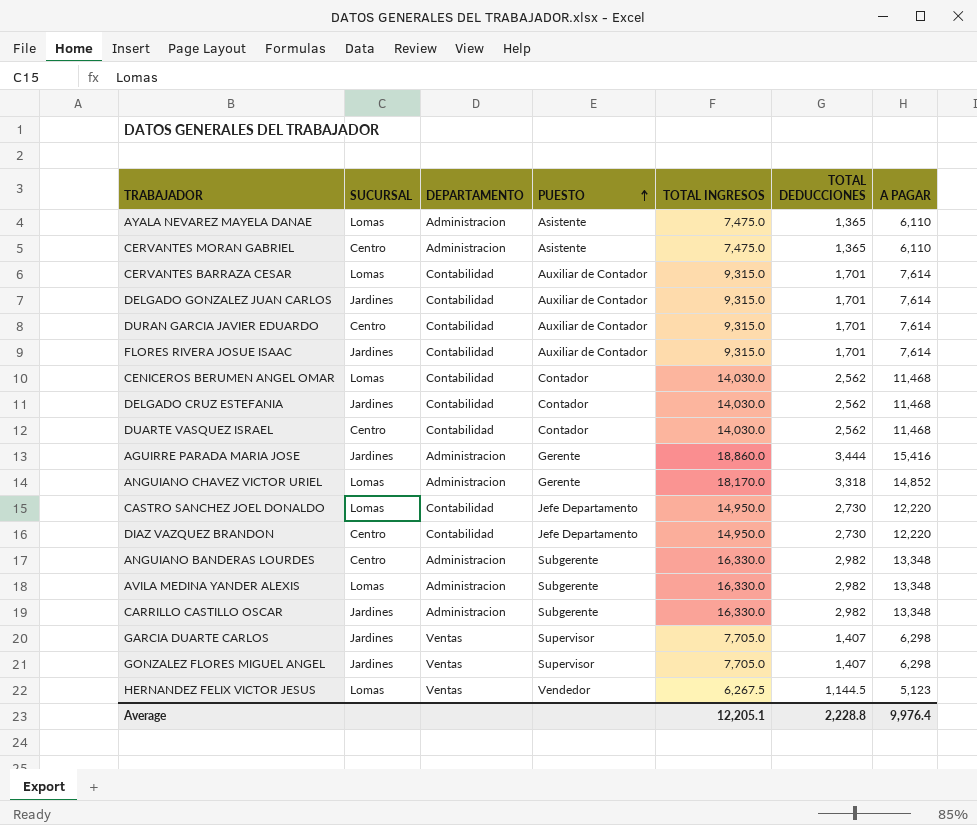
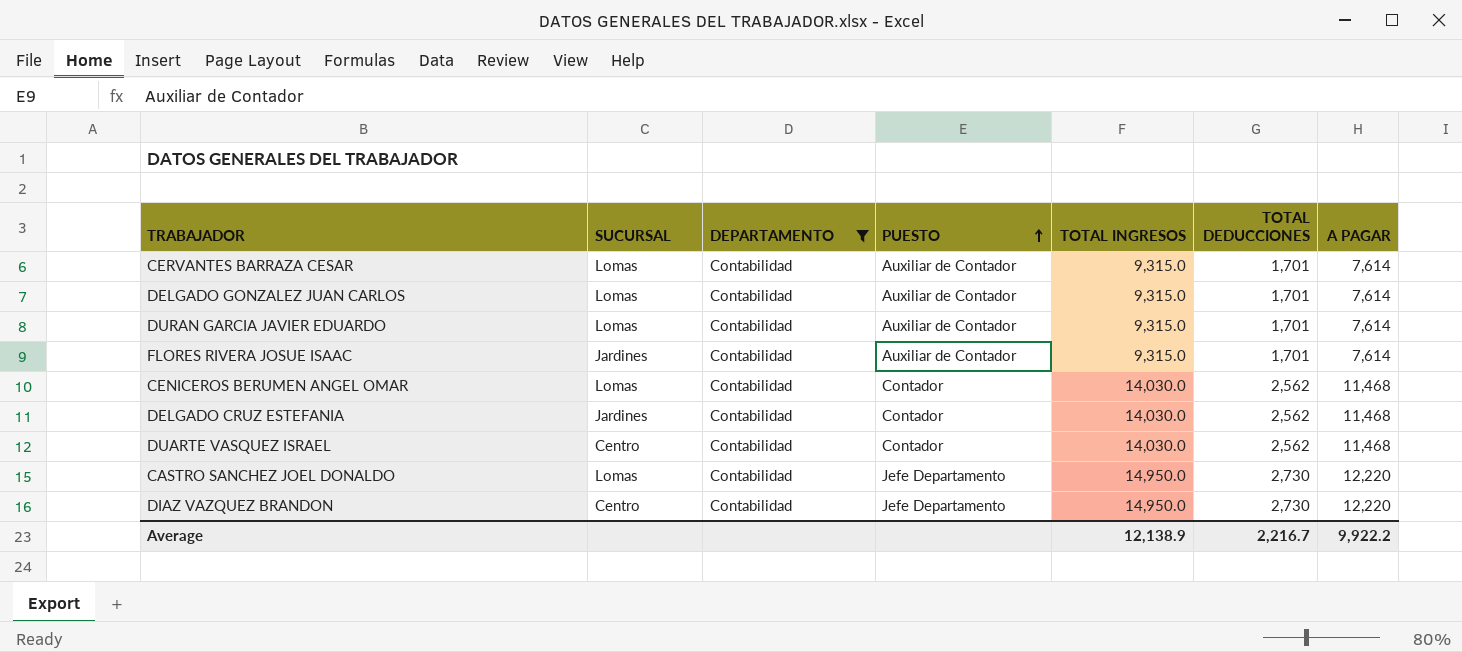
filter: none -> DEPARTAMENTO = Contabilidad
DELGADO GONZALEZ JUAN CARLOS | SUCURSAL: Jardines -> Lomas
DURAN GARCIA JAVIER EDUARDO | SUCURSAL: Centro -> Lomas
Average | TOTAL INGRESOS: 12,205.1 -> 12,138.9
Average | TOTAL DEDUCCIONES: 2,228.8 -> 2,216.7
Average | A PAGAR: 9,976.4 -> 9,922.2

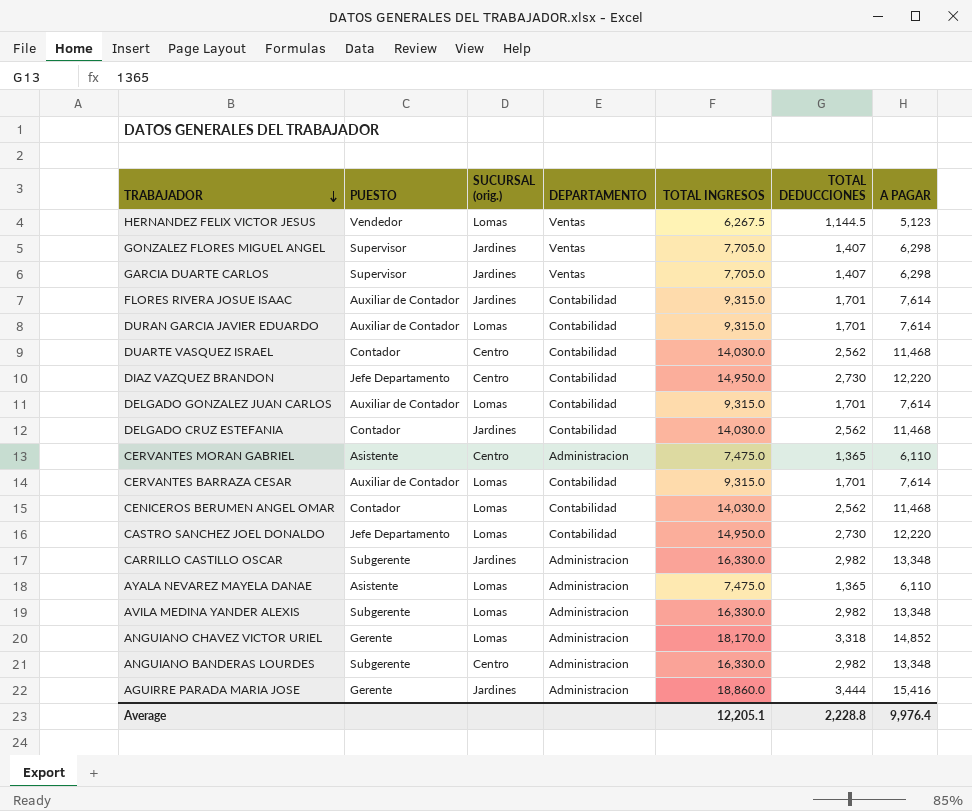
filter: DEPARTAMENTO = Contabilidad -> none
row order: PUESTO ascending -> TRABAJADOR descending
column PUESTO | position: 4 -> 2
column name: SUCURSAL -> SUCURSAL (orig.)
Average | TOTAL INGRESOS: 12,138.9 -> 12,205.1
Average | TOTAL DEDUCCIONES: 2,216.7 -> 2,228.8
Average | A PAGAR: 9,922.2 -> 9,976.4

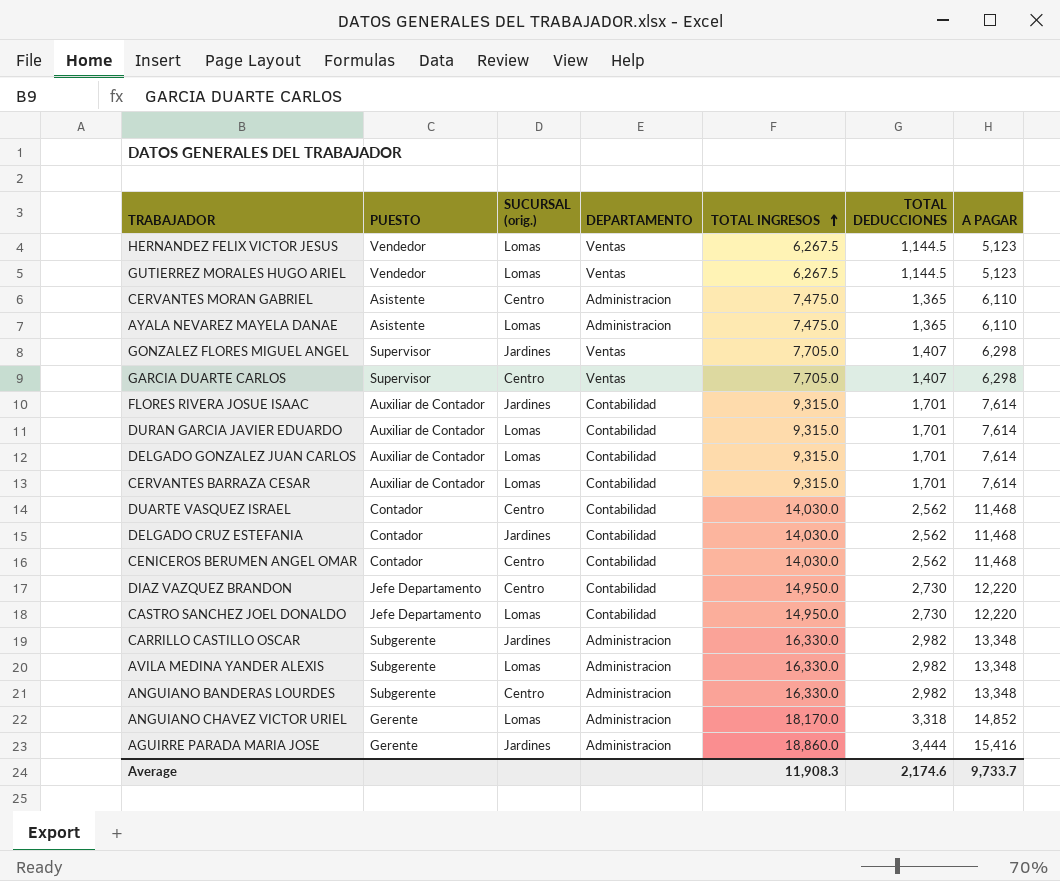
row order: TRABAJADOR descending -> TOTAL INGRESOS ascending
row GUTIERREZ MORALES HUGO ARIEL: none -> Vendedor | Lomas | Ventas | 6,267.5 | 1,144.5 | 5,123
GARCIA DUARTE CARLOS | SUCURSAL (orig.): Jardines -> Centro
CENICEROS BERUMEN ANGEL OMAR | SUCURSAL (orig.): Lomas -> Centro
Average | TOTAL INGRESOS: 12,205.1 -> 11,908.3
Average | TOTAL DEDUCCIONES: 2,228.8 -> 2,174.6
Average | A PAGAR: 9,976.4 -> 9,733.7

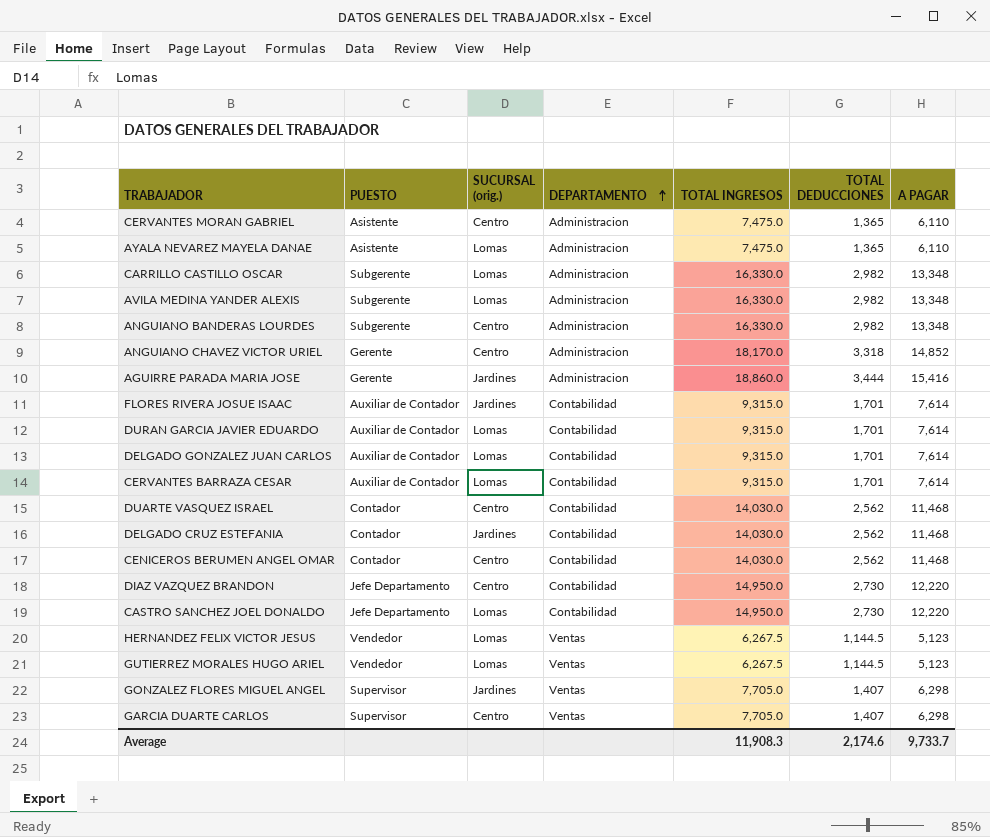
row order: TOTAL INGRESOS ascending -> DEPARTAMENTO ascending
CARRILLO CASTILLO OSCAR | SUCURSAL (orig.): Jardines -> Lomas
ANGUIANO CHAVEZ VICTOR URIEL | SUCURSAL (orig.): Lomas -> Centro

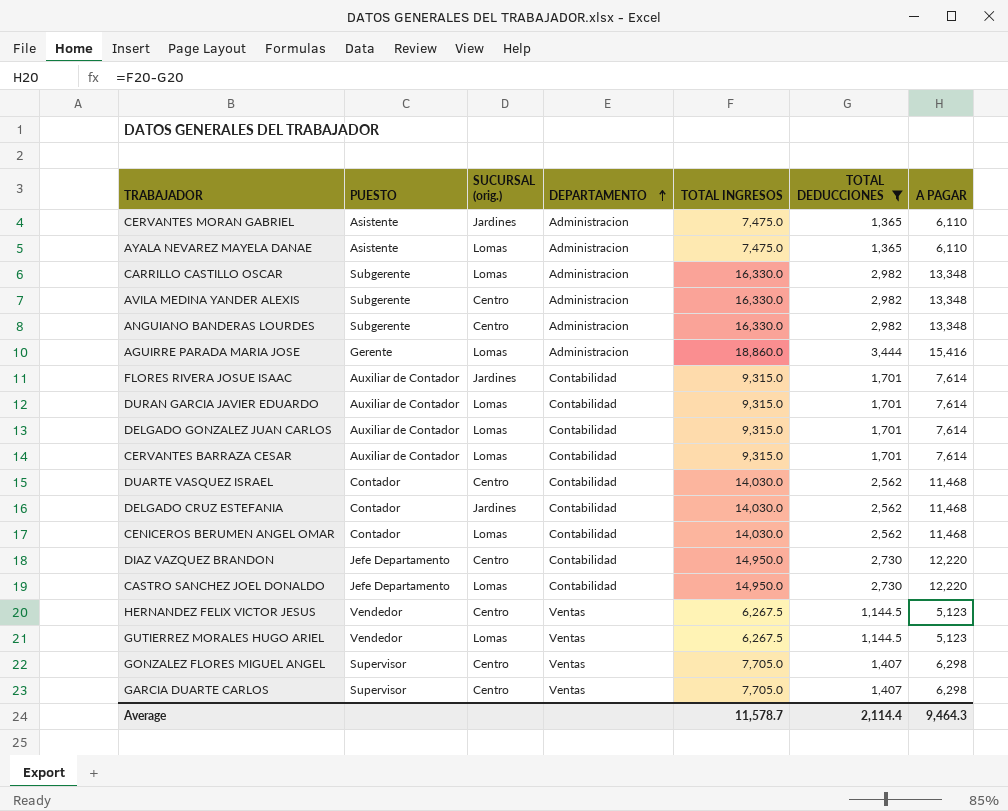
filter: none -> TOTAL DEDUCCIONES != 3,318
CERVANTES MORAN GABRIEL | SUCURSAL (orig.): Centro -> Jardines
AVILA MEDINA YANDER ALEXIS | SUCURSAL (orig.): Lomas -> Centro
AGUIRRE PARADA MARIA JOSE | SUCURSAL (orig.): Jardines -> Lomas
CENICEROS BERUMEN ANGEL OMAR | SUCURSAL (orig.): Centro -> Lomas
HERNANDEZ FELIX VICTOR JESUS | SUCURSAL (orig.): Lomas -> Centro
GONZALEZ FLORES MIGUEL ANGEL | SUCURSAL (orig.): Jardines -> Centro
Average | TOTAL INGRESOS: 11,908.3 -> 11,578.7
Average | TOTAL DEDUCCIONES: 2,174.6 -> 2,114.4
Average | A PAGAR: 9,733.7 -> 9,464.3

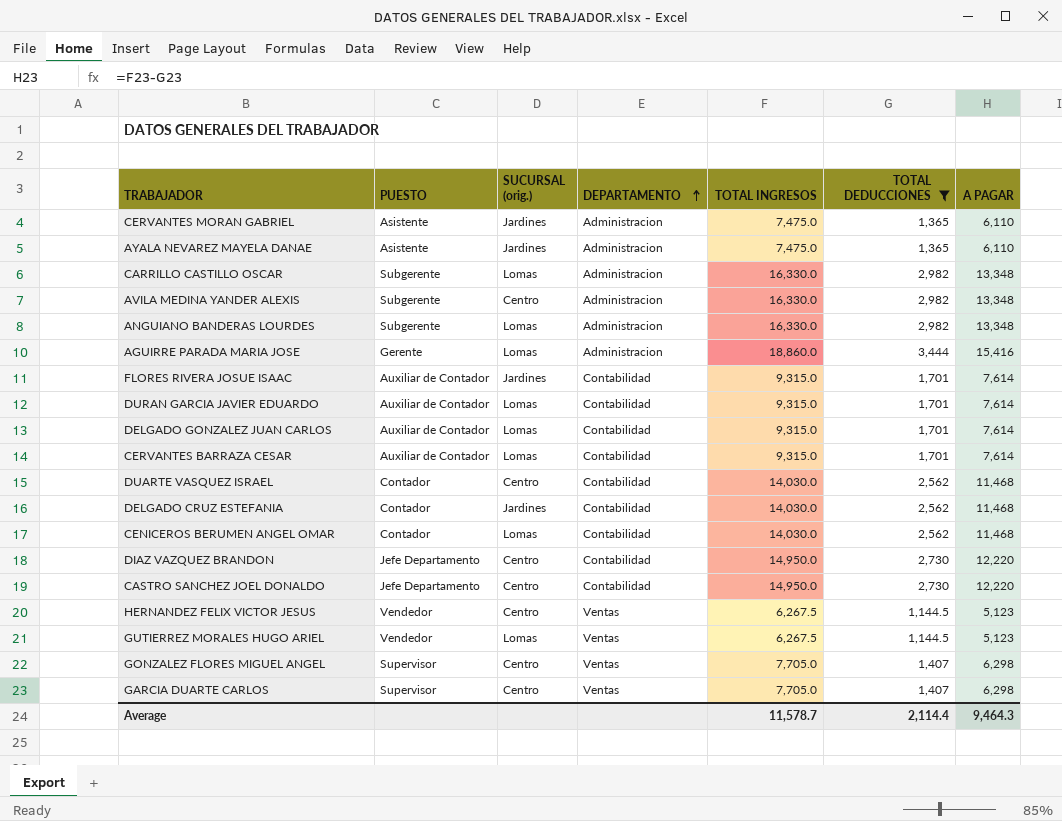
AYALA NEVAREZ MAYELA DANAE | SUCURSAL (orig.): Lomas -> Jardines
ANGUIANO BANDERAS LOURDES | SUCURSAL (orig.): Centro -> Lomas
CASTRO SANCHEZ JOEL DONALDO | SUCURSAL (orig.): Lomas -> Centro

